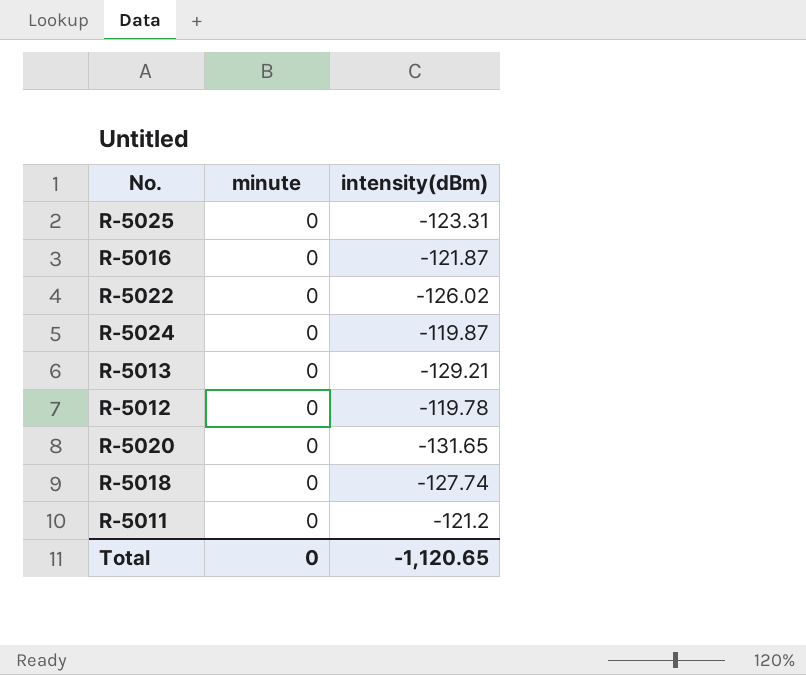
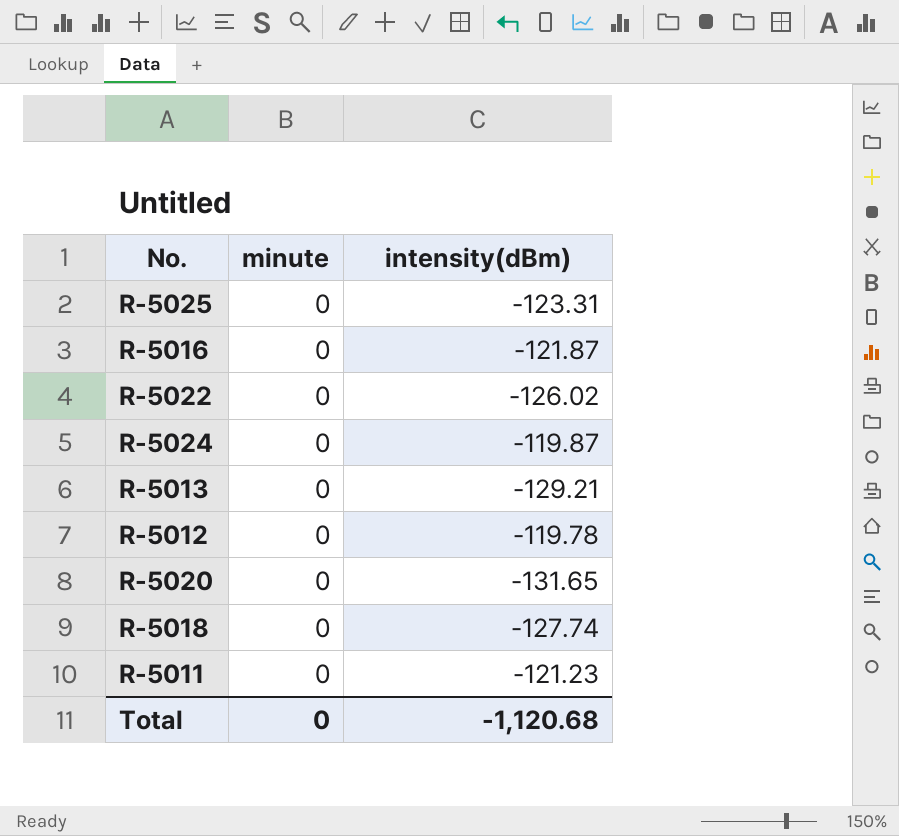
R-5011 | intensity(dBm): -121.2 -> -121.23
Total | intensity(dBm): -1,120.65 -> -1,120.68

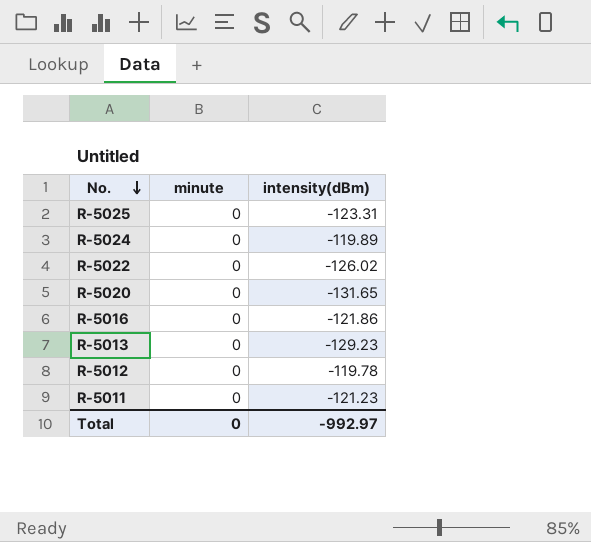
row order: none -> No. descending
row R-5018: 0 | -127.74 -> none
R-5024 | intensity(dBm): -119.87 -> -119.89
R-5016 | intensity(dBm): -121.87 -> -121.86
R-5013 | intensity(dBm): -129.21 -> -129.23
Total | intensity(dBm): -1,120.68 -> -992.97

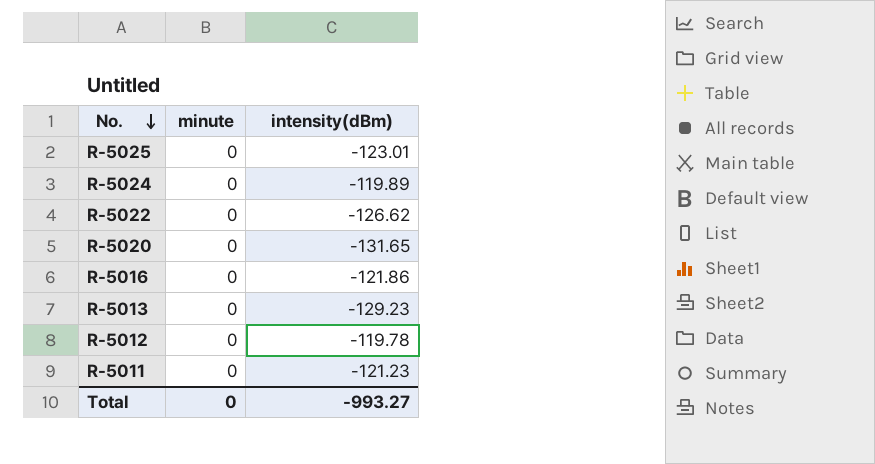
R-5025 | intensity(dBm): -123.31 -> -123.01
R-5022 | intensity(dBm): -126.02 -> -126.62
Total | intensity(dBm): -992.97 -> -993.27

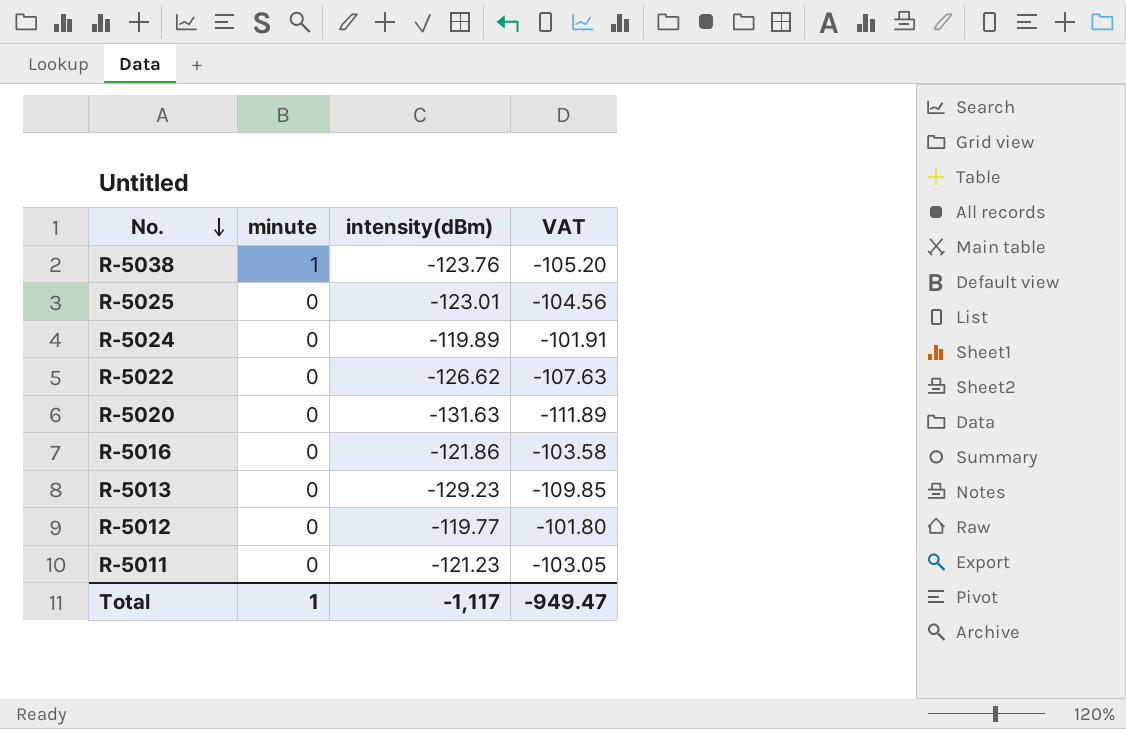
column VAT | formula: none -> [intensity(dBm)] * 0.85
row R-5038: none -> 1 | -123.76 | -105.20
R-5020 | intensity(dBm): -131.65 -> -131.63
R-5012 | intensity(dBm): -119.78 -> -119.77
Total | minute: 0 -> 1
Total | intensity(dBm): -993.27 -> -1,117

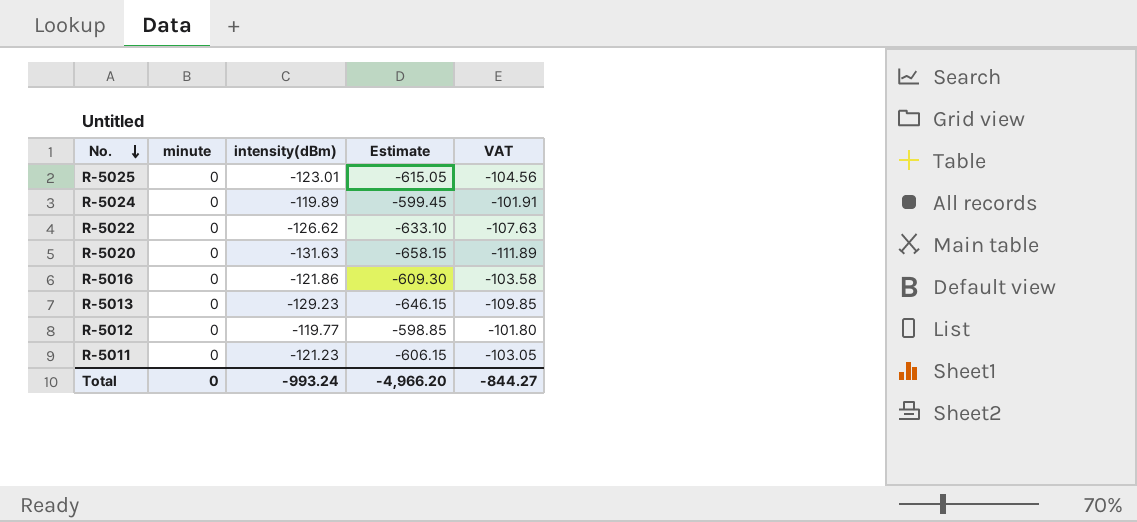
column Estimate | formula: none -> [intensity(dBm)] * 5
row R-5038: 1 | -123.76 | -105.20 -> none
Total | minute: 1 -> 0
Total | intensity(dBm): -1,117 -> -993.24
Total | VAT: -949.47 -> -844.27

